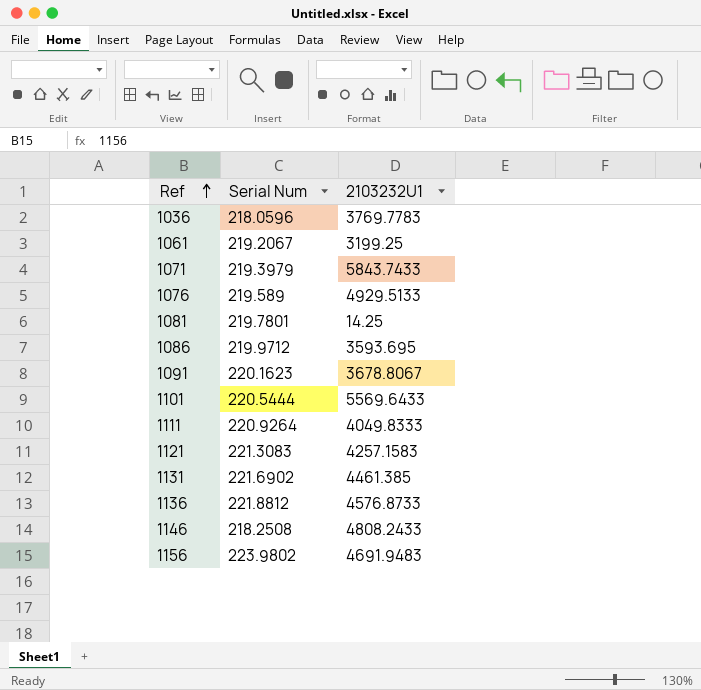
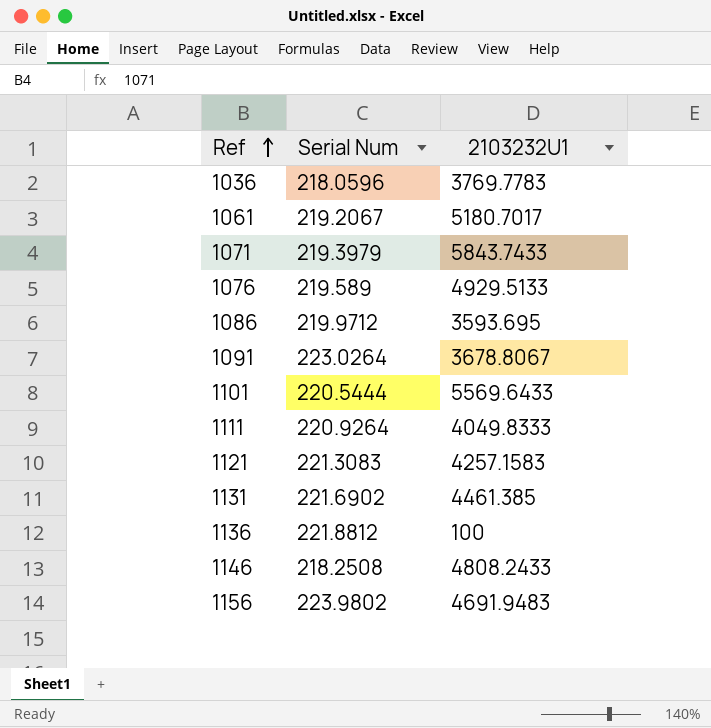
row 1081: 219.7801 | 14.25 -> none
1061 | 2103232U1: 3199.25 -> 5180.7017
1091 | Serial Num: 220.1623 -> 223.0264
1136 | 2103232U1: 4576.8733 -> 100

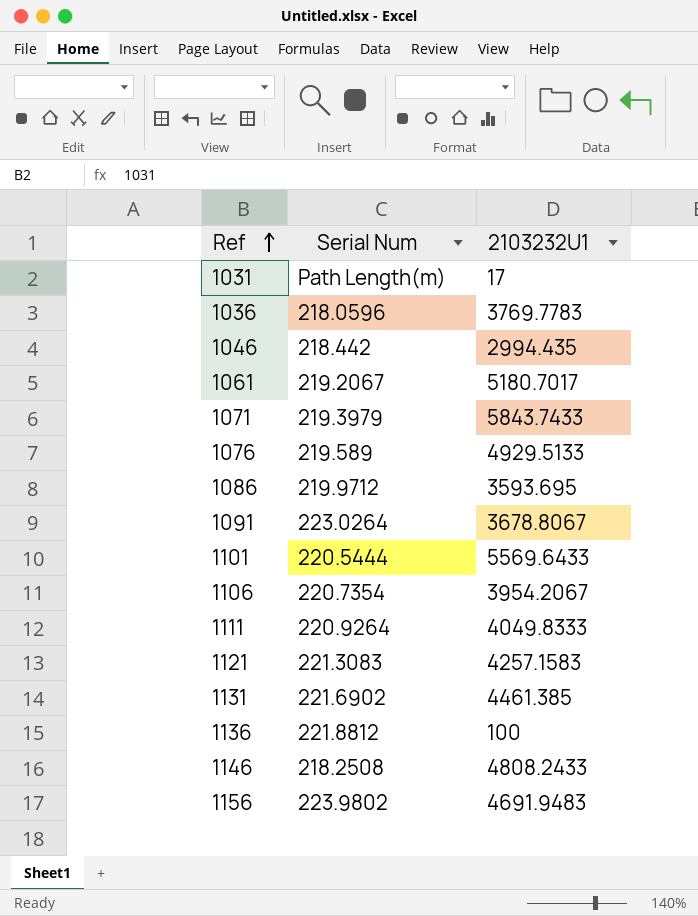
row 1031: none -> Path Length(m) | 17
row 1046: none -> 218.442 | 2994.435
row 1106: none -> 220.7354 | 3954.2067

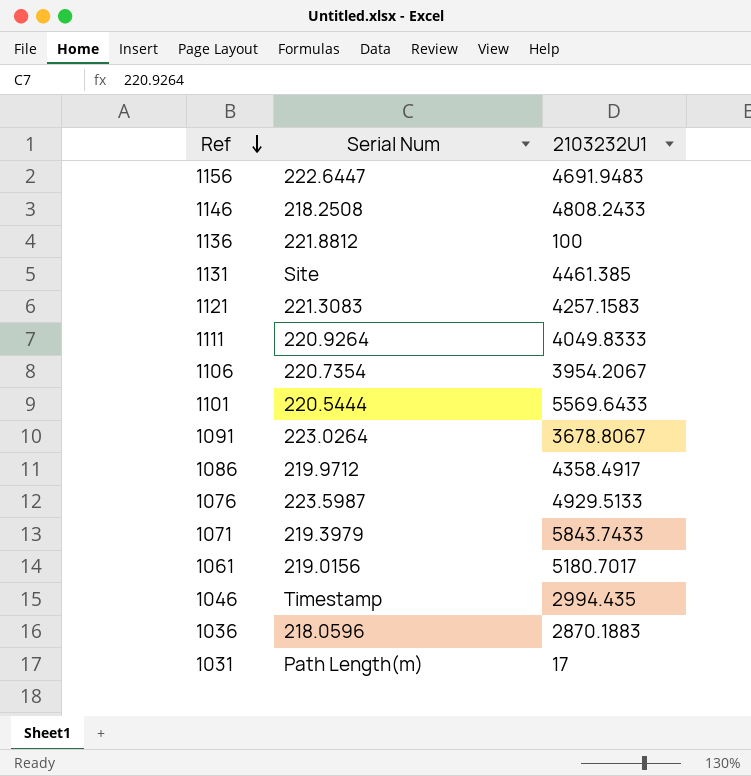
row order: Ref ascending -> Ref descending
1156 | Serial Num: 223.9802 -> 222.6447
1131 | Serial Num: 221.6902 -> Site
1086 | 2103232U1: 3593.695 -> 4358.4917
1076 | Serial Num: 219.589 -> 223.5987
1061 | Serial Num: 219.2067 -> 219.0156
1046 | Serial Num: 218.442 -> Timestamp
1036 | 2103232U1: 3769.7783 -> 2870.1883

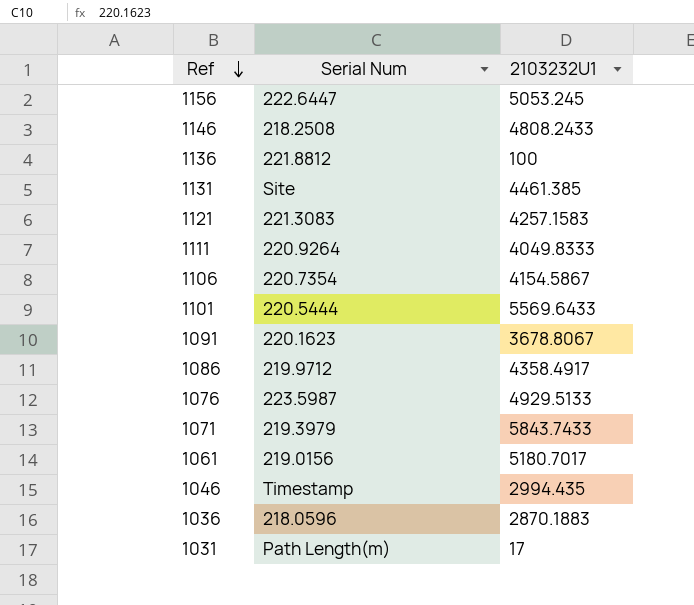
1156 | 2103232U1: 4691.9483 -> 5053.245
1106 | 2103232U1: 3954.2067 -> 4154.5867
1091 | Serial Num: 223.0264 -> 220.1623

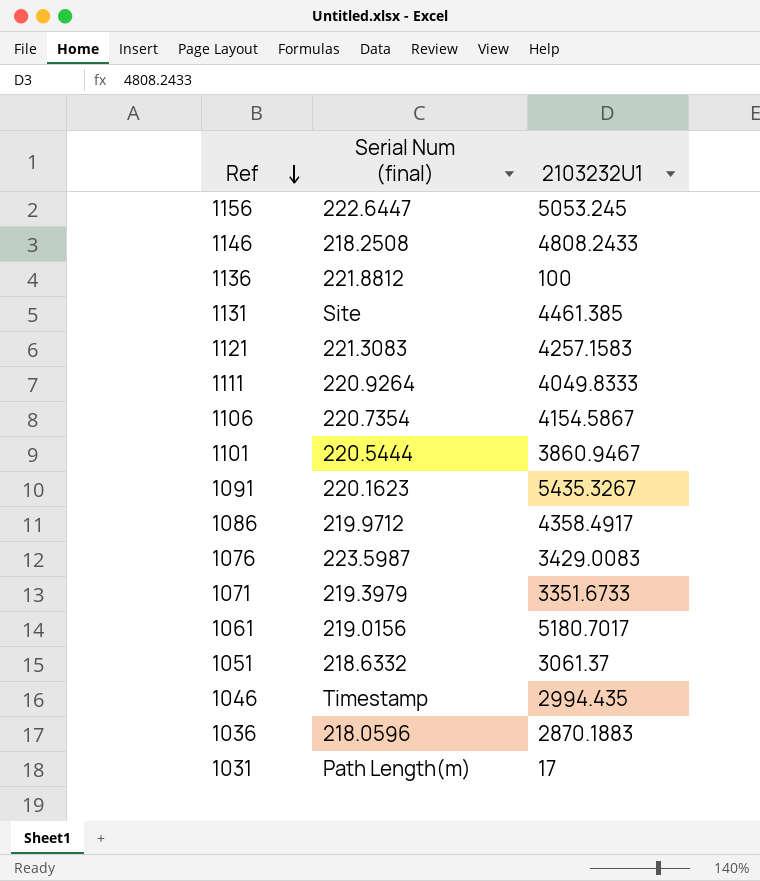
column name: Serial Num -> Serial Num (final)
1101 | 2103232U1: 5569.6433 -> 3860.9467
1091 | 2103232U1: 3678.8067 -> 5435.3267
1076 | 2103232U1: 4929.5133 -> 3429.0083
1071 | 2103232U1: 5843.7433 -> 3351.6733
row 1051: none -> 218.6332 | 3061.37

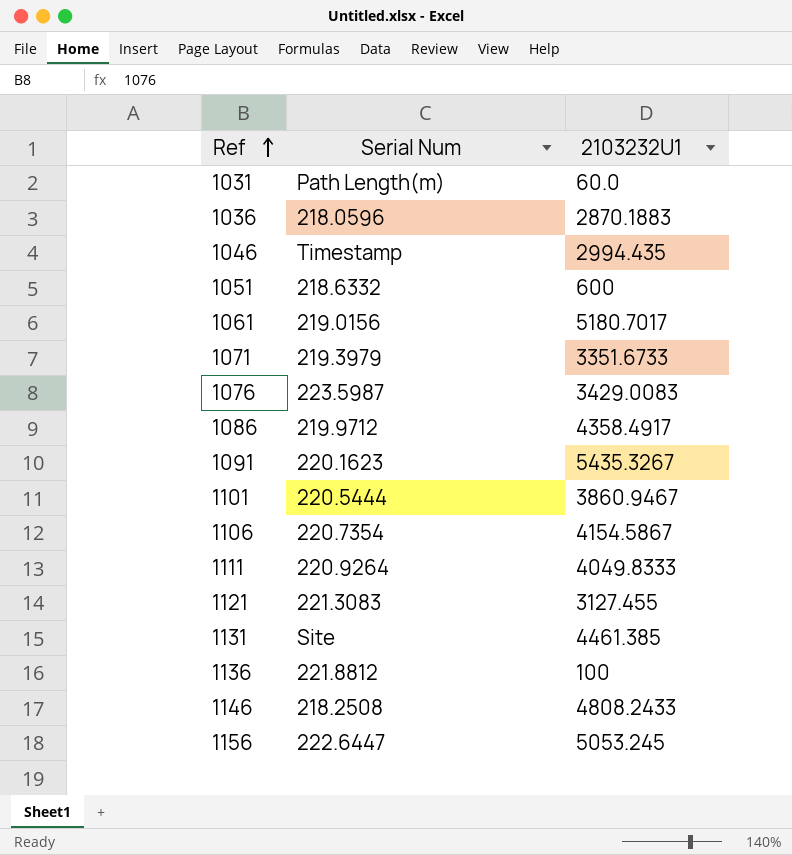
row order: Ref descending -> Ref ascending
column name: Serial Num (final) -> Serial Num
1031 | 2103232U1: 17 -> 60.0
1051 | 2103232U1: 3061.37 -> 600
1121 | 2103232U1: 4257.1583 -> 3127.455

